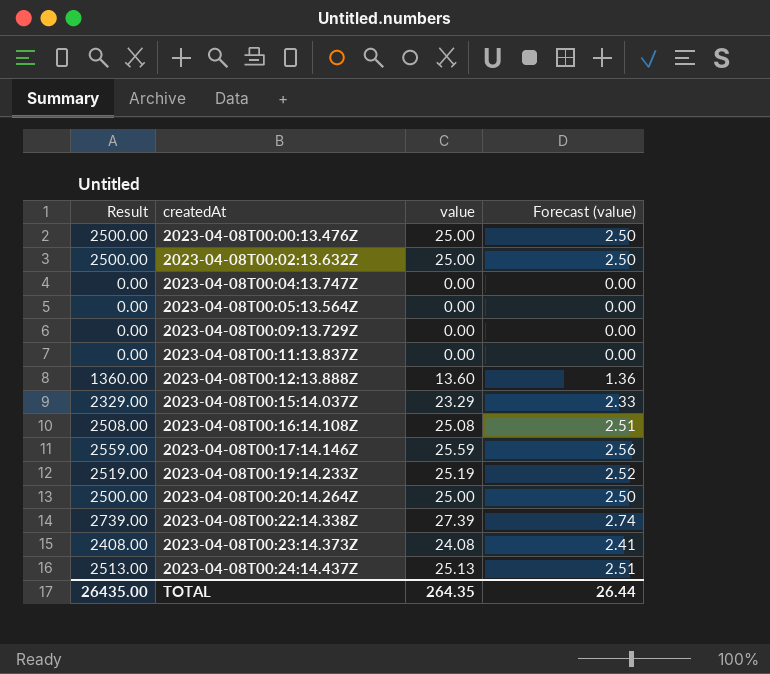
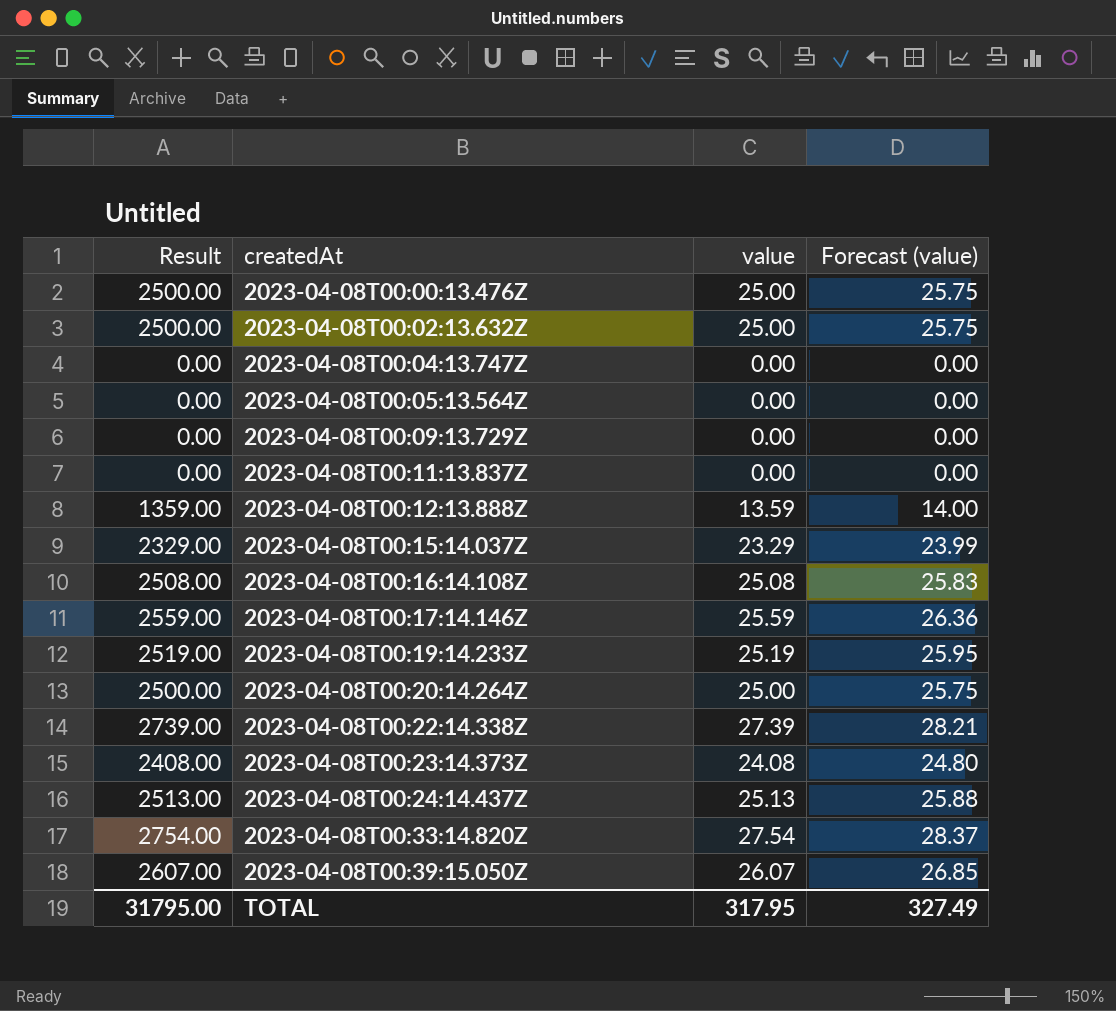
column Forecast (value) | formula: [value] * 0.1 -> [value] * 1.03
2023-04-08T00:12:13.888Z | Result: 1360.00 -> 1359.00
2023-04-08T00:12:13.888Z | value: 13.60 -> 13.59
row 2023-04-08T00:33:14.820Z: none -> 2754.00 | 27.54 | 28.37
row 2023-04-08T00:39:15.050Z: none -> 2607.00 | 26.07 | 26.85
TOTAL | Result: 26435.00 -> 31795.00
TOTAL | value: 264.35 -> 317.95
TOTAL | Forecast (value): 26.44 -> 327.49

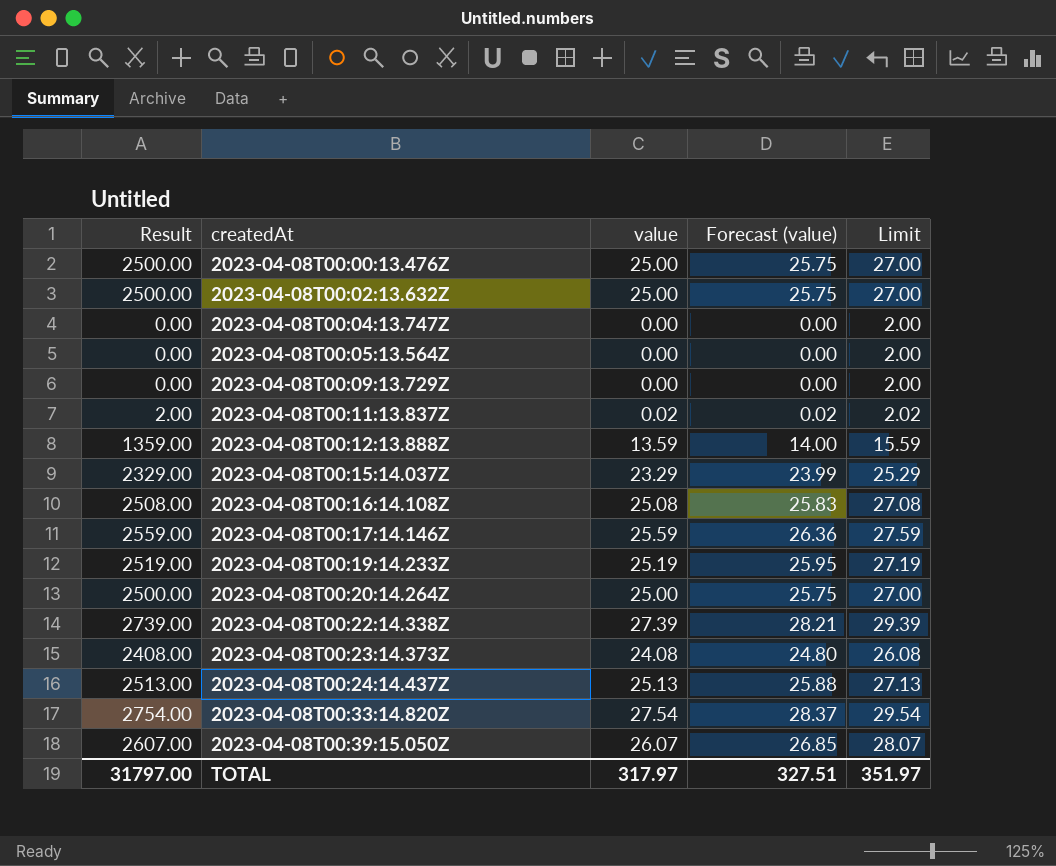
column Limit | formula: none -> [value] + 2
2023-04-08T00:11:13.837Z | Result: 0.00 -> 2.00
2023-04-08T00:11:13.837Z | value: 0.00 -> 0.02
2023-04-08T00:11:13.837Z | Forecast (value): 0.00 -> 0.02
TOTAL | Result: 31795.00 -> 31797.00
TOTAL | value: 317.95 -> 317.97
TOTAL | Forecast (value): 327.49 -> 327.51

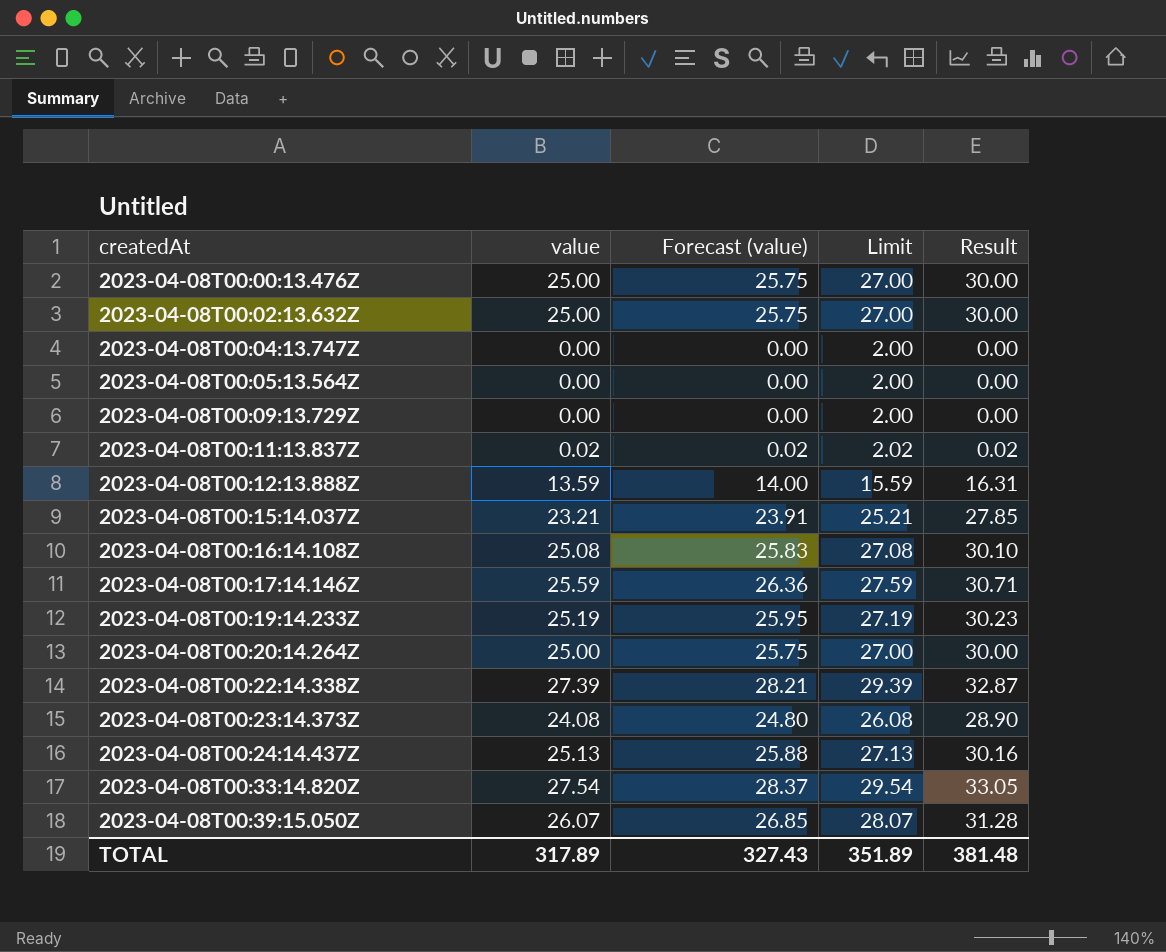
column Result | formula: [value] * 100 -> [value] * 1.2
column Result | position: 1 -> 5
2023-04-08T00:15:14.037Z | value: 23.29 -> 23.21
2023-04-08T00:15:14.037Z | Forecast (value): 23.99 -> 23.91
2023-04-08T00:15:14.037Z | Limit: 25.29 -> 25.21
TOTAL | value: 317.97 -> 317.89
TOTAL | Forecast (value): 327.51 -> 327.43
TOTAL | Limit: 351.97 -> 351.89
TOTAL | Result: 31797.00 -> 381.48

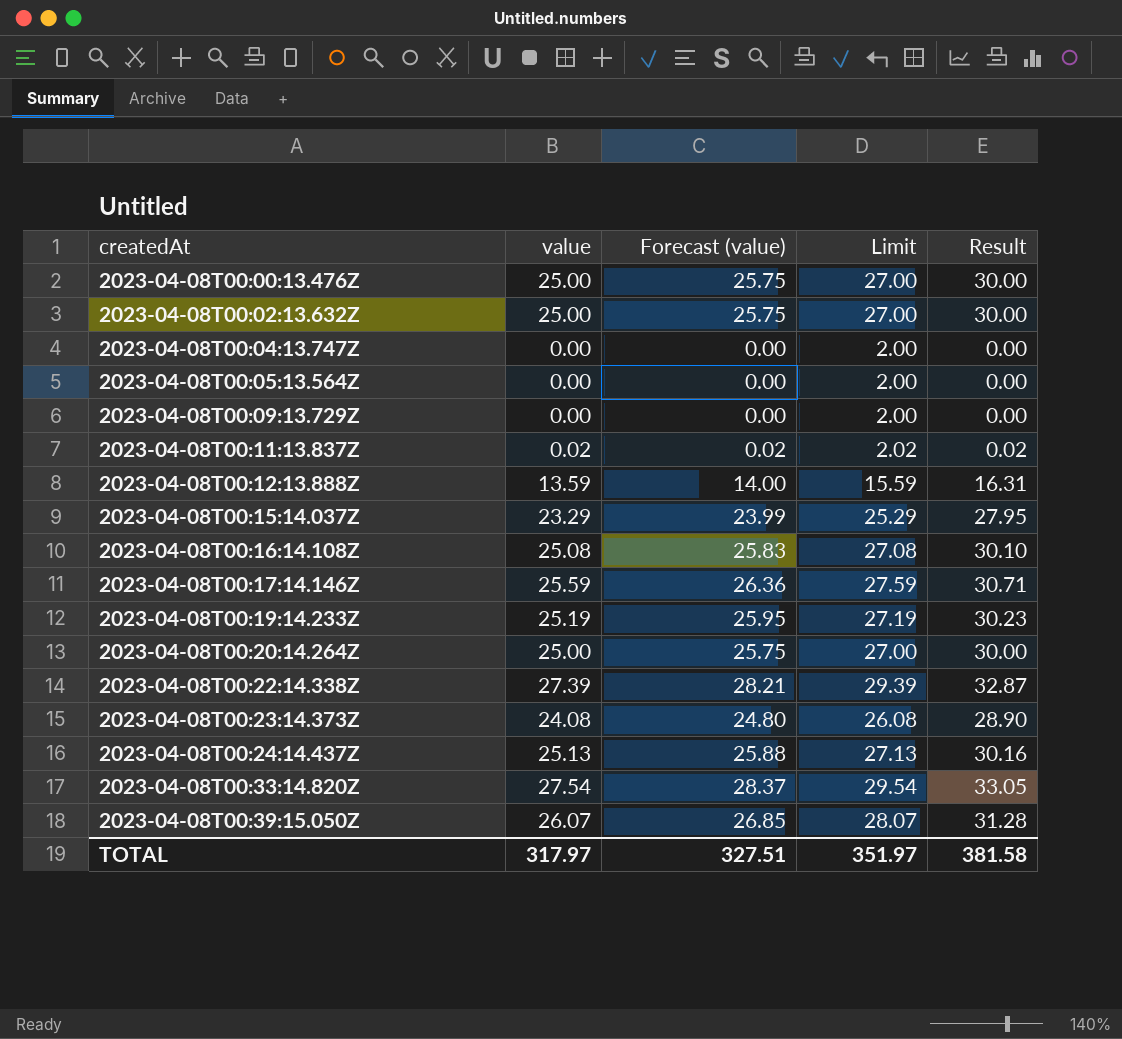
2023-04-08T00:15:14.037Z | value: 23.21 -> 23.29
2023-04-08T00:15:14.037Z | Forecast (value): 23.91 -> 23.99
2023-04-08T00:15:14.037Z | Limit: 25.21 -> 25.29
2023-04-08T00:15:14.037Z | Result: 27.85 -> 27.95
TOTAL | value: 317.89 -> 317.97
TOTAL | Forecast (value): 327.43 -> 327.51
TOTAL | Limit: 351.89 -> 351.97
TOTAL | Result: 381.48 -> 381.58

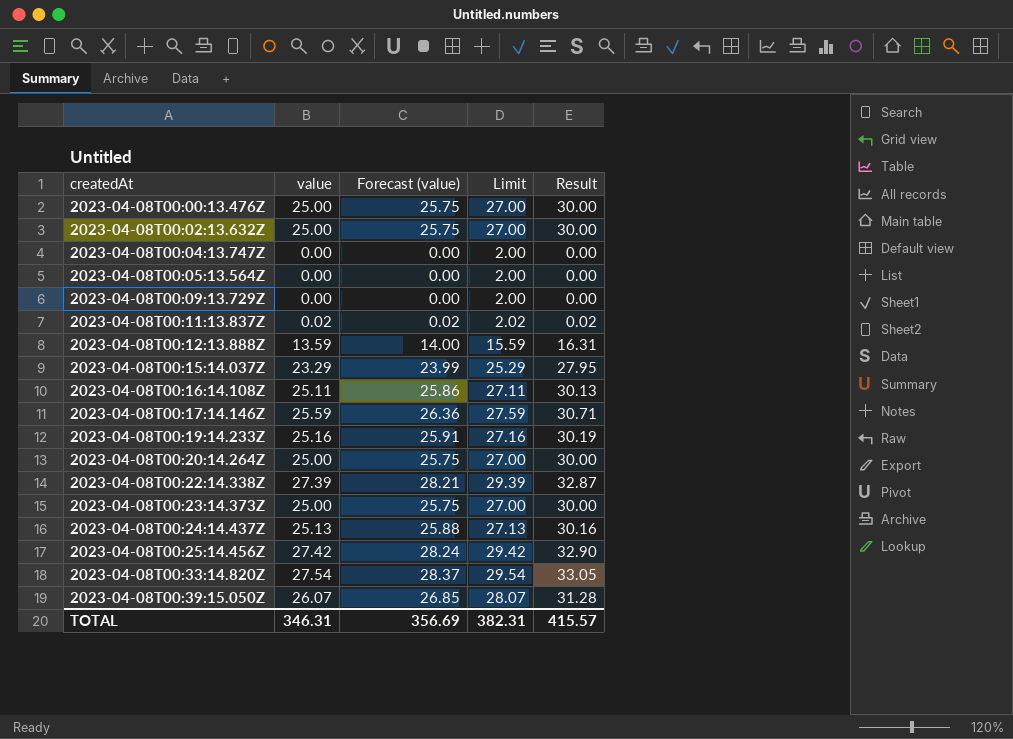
2023-04-08T00:16:14.108Z | value: 25.08 -> 25.11
2023-04-08T00:16:14.108Z | Forecast (value): 25.83 -> 25.86
2023-04-08T00:16:14.108Z | Limit: 27.08 -> 27.11
2023-04-08T00:16:14.108Z | Result: 30.10 -> 30.13
2023-04-08T00:19:14.233Z | value: 25.19 -> 25.16
2023-04-08T00:19:14.233Z | Forecast (value): 25.95 -> 25.91
2023-04-08T00:19:14.233Z | Limit: 27.19 -> 27.16
2023-04-08T00:19:14.233Z | Result: 30.23 -> 30.19
2023-04-08T00:23:14.373Z | value: 24.08 -> 25.00
2023-04-08T00:23:14.373Z | Forecast (value): 24.80 -> 25.75
2023-04-08T00:23:14.373Z | Limit: 26.08 -> 27.00
2023-04-08T00:23:14.373Z | Result: 28.90 -> 30.00
row 2023-04-08T00:25:14.456Z: none -> 27.42 | 28.24 | 29.42 | 32.90
TOTAL | value: 317.97 -> 346.31
TOTAL | Forecast (value): 327.51 -> 356.69
TOTAL | Limit: 351.97 -> 382.31
TOTAL | Result: 381.58 -> 415.57

